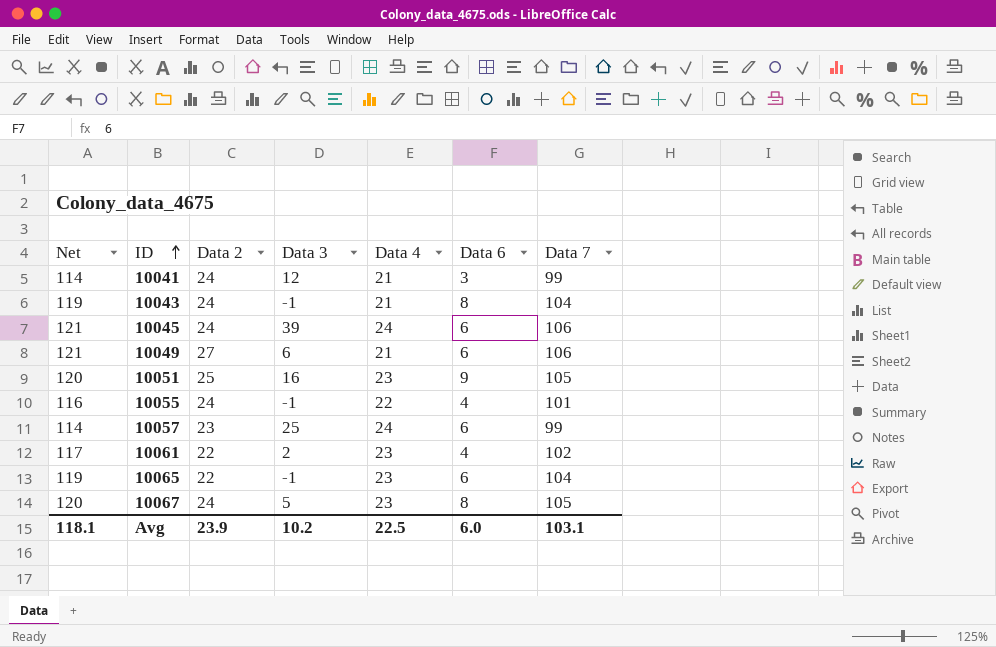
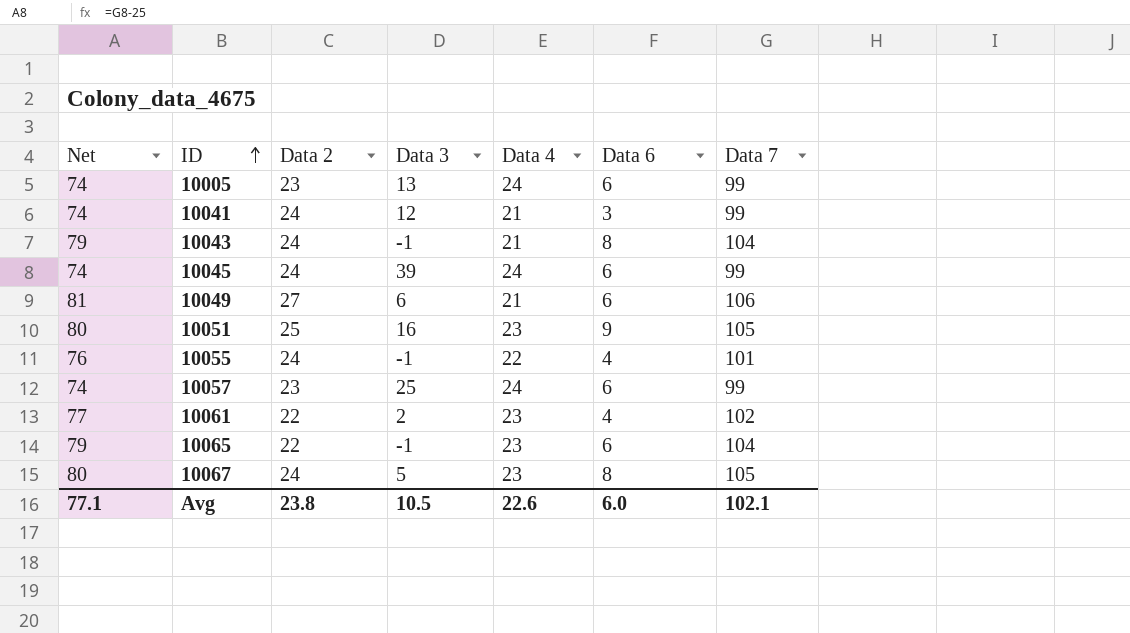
column Net | formula: [Data 7] + 15 -> [Data 7] - 25
row 10005: none -> 74 | 23 | 13 | 24 | 6 | 99
10045 | Data 7: 106 -> 99
Avg | Net: 118.1 -> 77.1
Avg | Data 2: 23.9 -> 23.8
Avg | Data 3: 10.2 -> 10.5
Avg | Data 4: 22.5 -> 22.6
Avg | Data 7: 103.1 -> 102.1

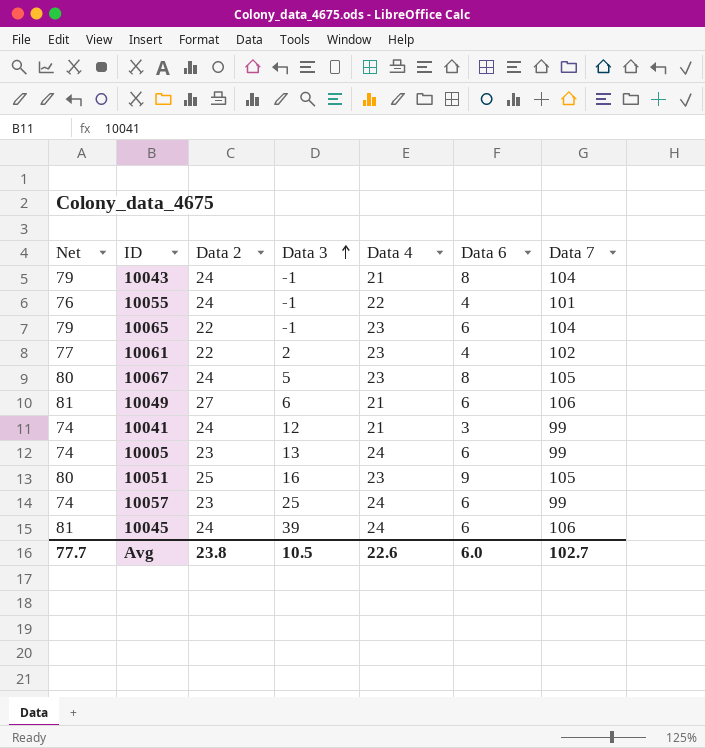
row order: ID ascending -> Data 3 ascending
10045 | Net: 74 -> 81
10045 | Data 7: 99 -> 106
Avg | Net: 77.1 -> 77.7
Avg | Data 7: 102.1 -> 102.7

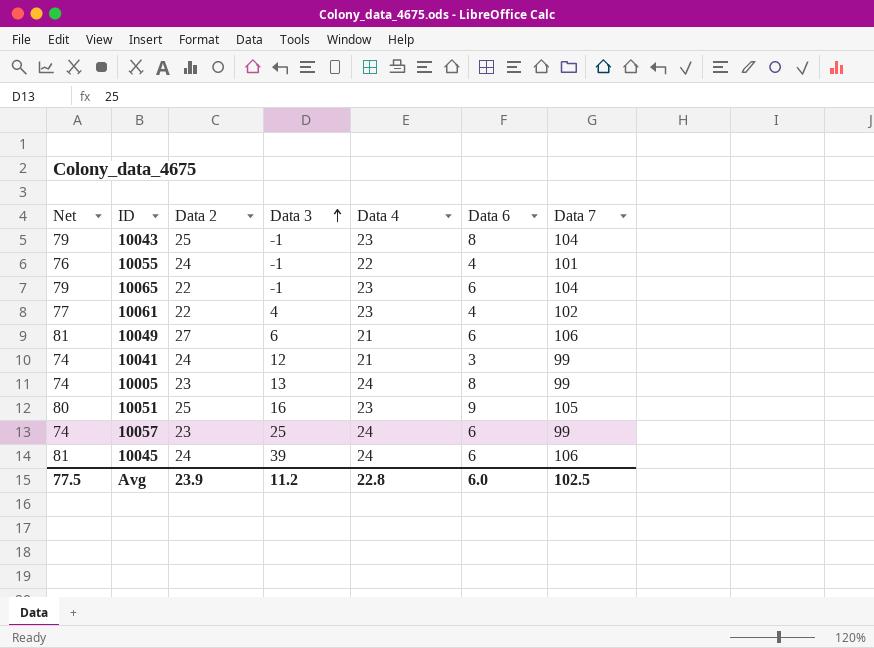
row 10067: 80 | 24 | 5 | 23 | 8 | 105 -> none
10043 | Data 2: 24 -> 25
10043 | Data 4: 21 -> 23
10061 | Data 3: 2 -> 4
10005 | Data 6: 6 -> 8
Avg | Net: 77.7 -> 77.5
Avg | Data 2: 23.8 -> 23.9
Avg | Data 3: 10.5 -> 11.2
Avg | Data 4: 22.6 -> 22.8
Avg | Data 7: 102.7 -> 102.5

